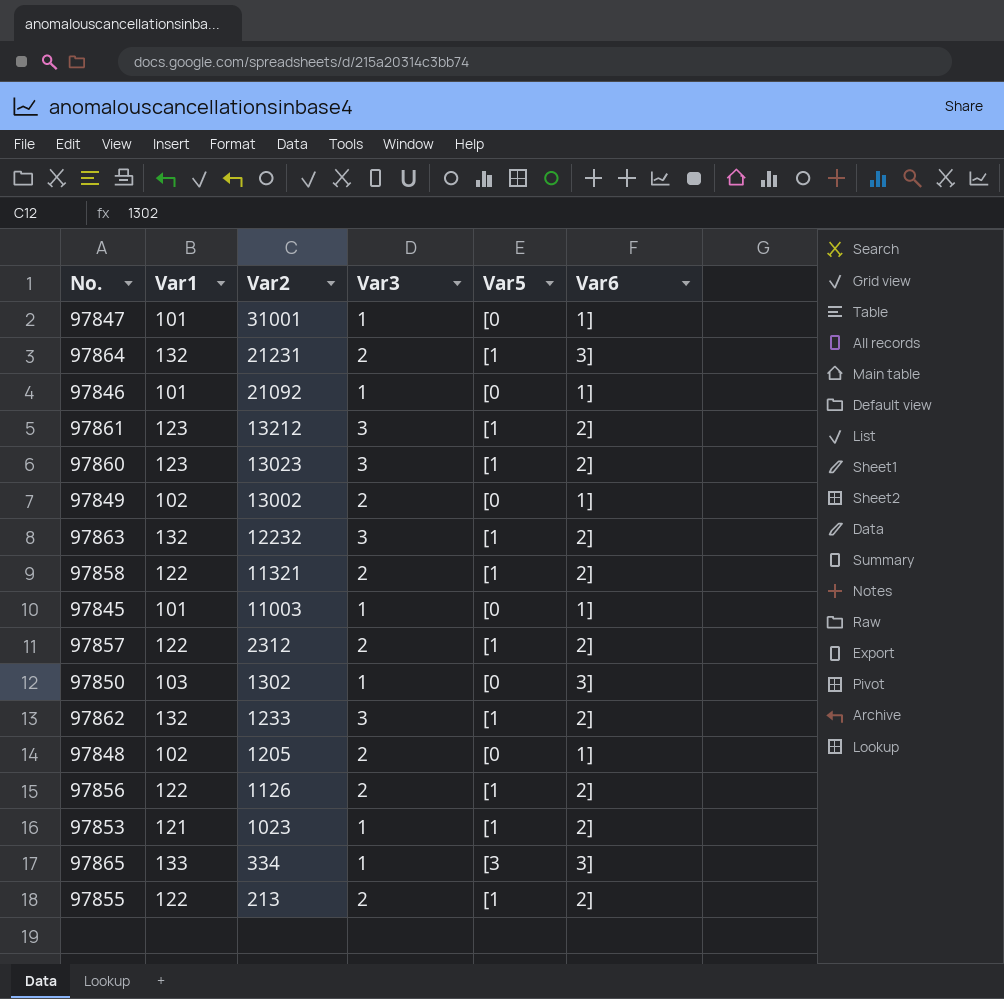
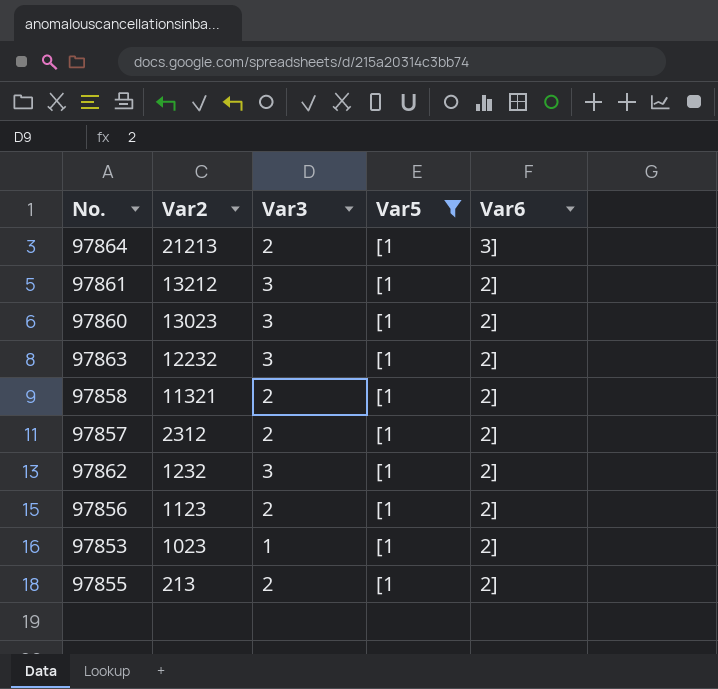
filter: none -> Var5 = [1
column Var1 | position: 2 -> none
97864 | Var2: 21231 -> 21213
97862 | Var2: 1233 -> 1232
97856 | Var2: 1126 -> 1123

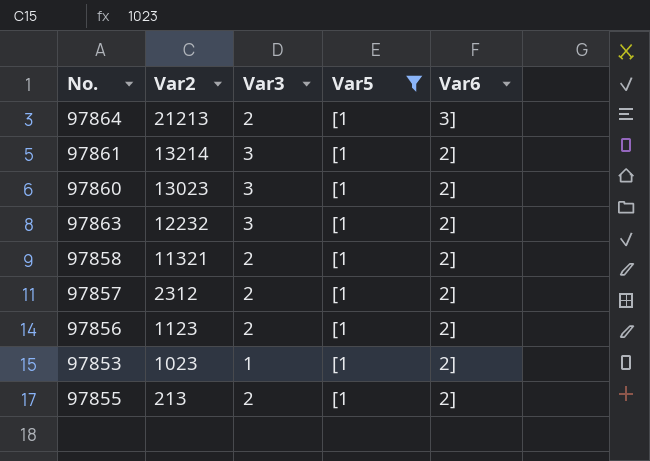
row 97862: 1232 | 3 | [1 | 2] -> none
97861 | Var2: 13212 -> 13214

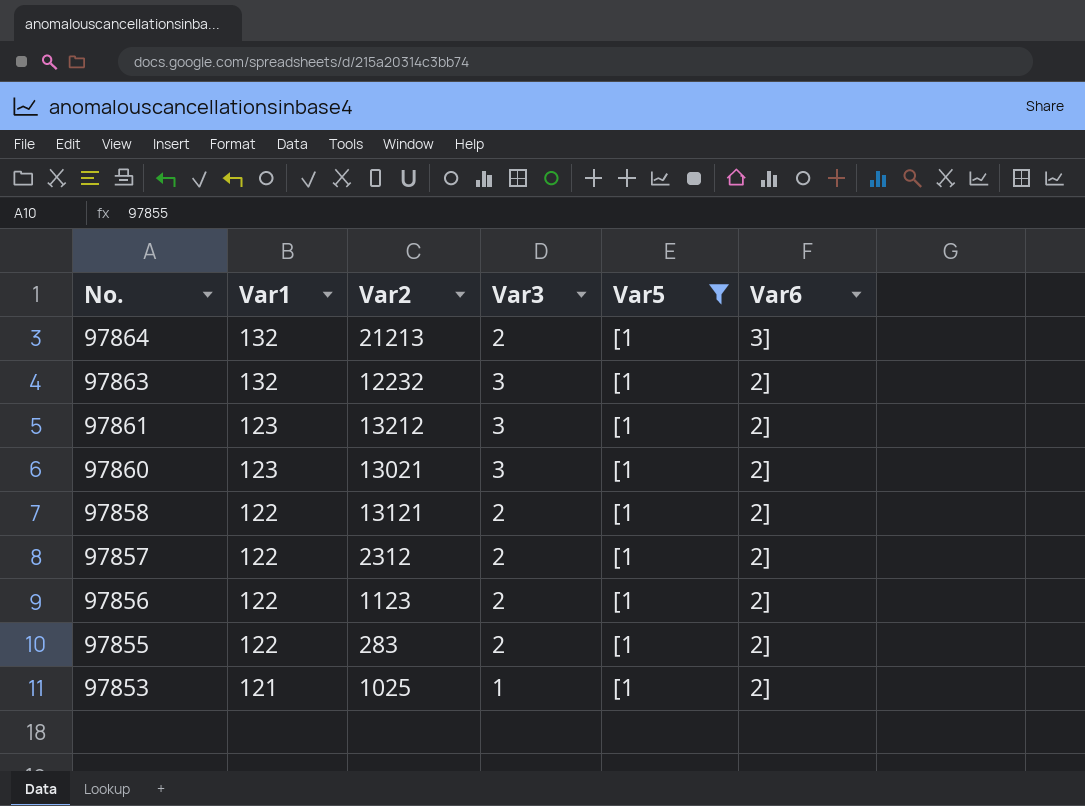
row order: Var2 descending -> No. descending
column Var1 | position: none -> 2
97861 | Var2: 13214 -> 13212
97860 | Var2: 13023 -> 13021
97858 | Var2: 11321 -> 13121
97855 | Var2: 213 -> 283
97853 | Var2: 1023 -> 1025

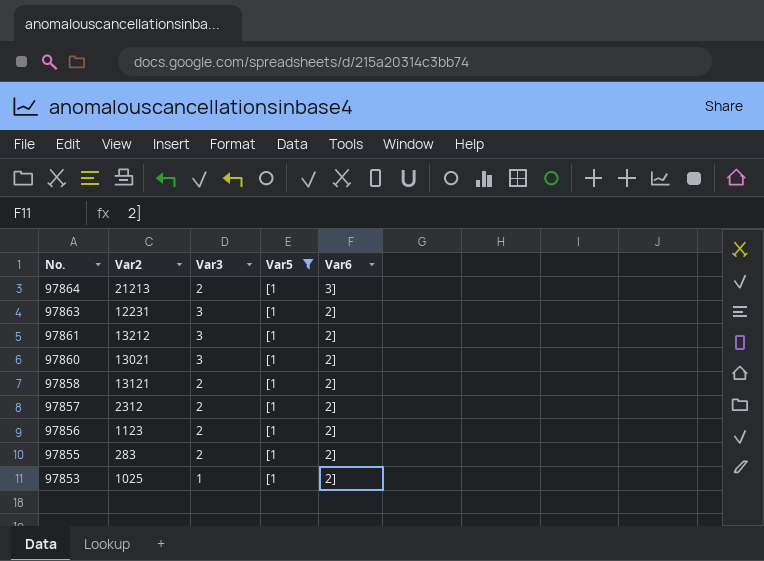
column Var1 | position: 2 -> none
97863 | Var2: 12232 -> 12231

